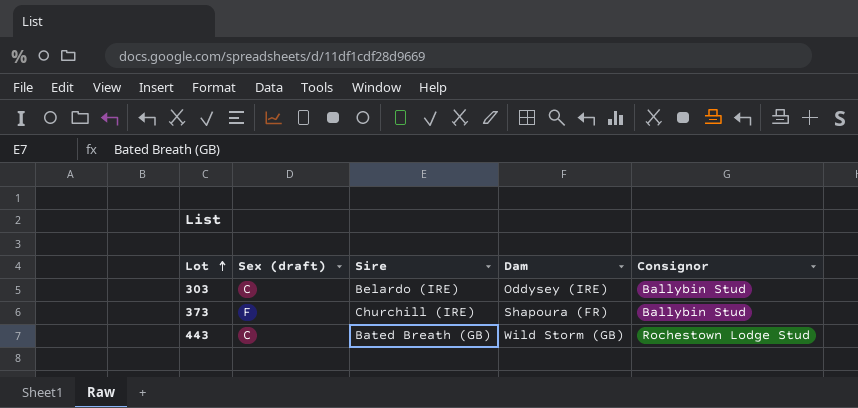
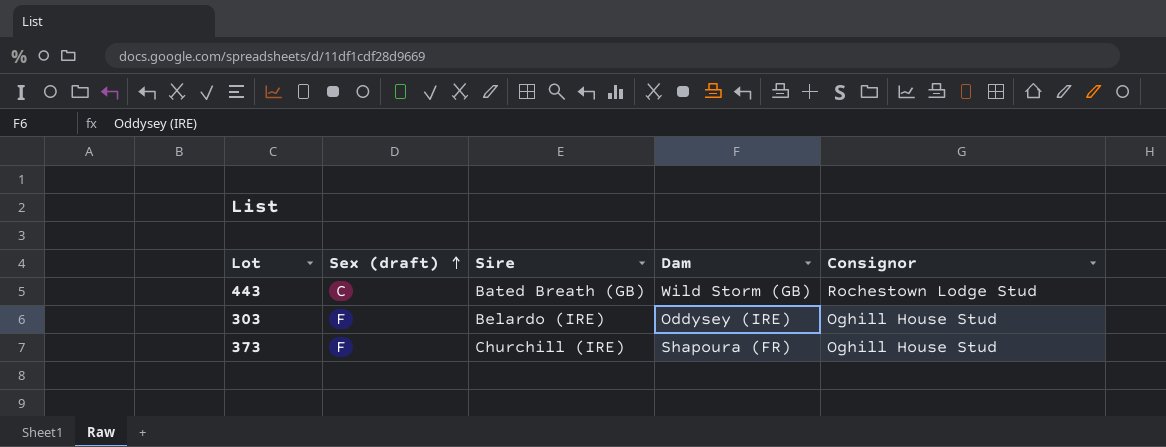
row order: Lot ascending -> Sex (draft) ascending
303 | Sex (draft): C -> F
303 | Consignor: Ballybin Stud -> Oghill House Stud
373 | Consignor: Ballybin Stud -> Oghill House Stud

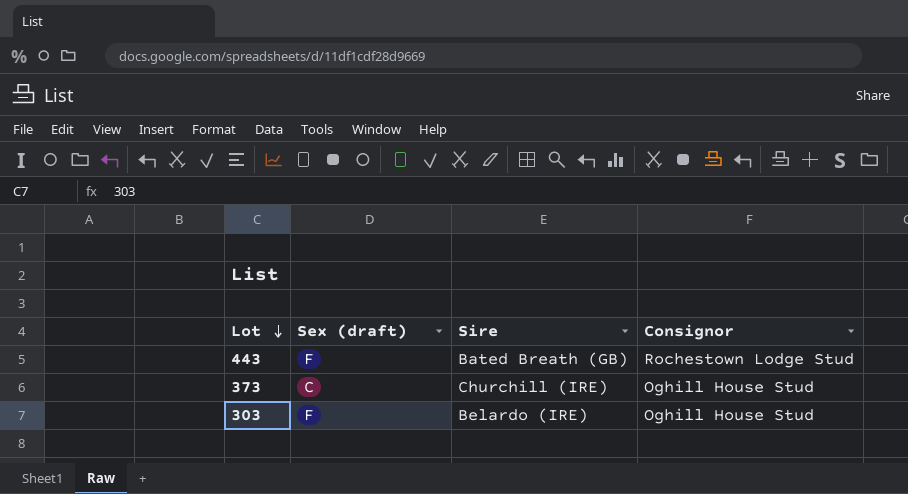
row order: Sex (draft) ascending -> Lot descending
column Dam | position: 4 -> none
443 | Sex (draft): C -> F
373 | Sex (draft): F -> C

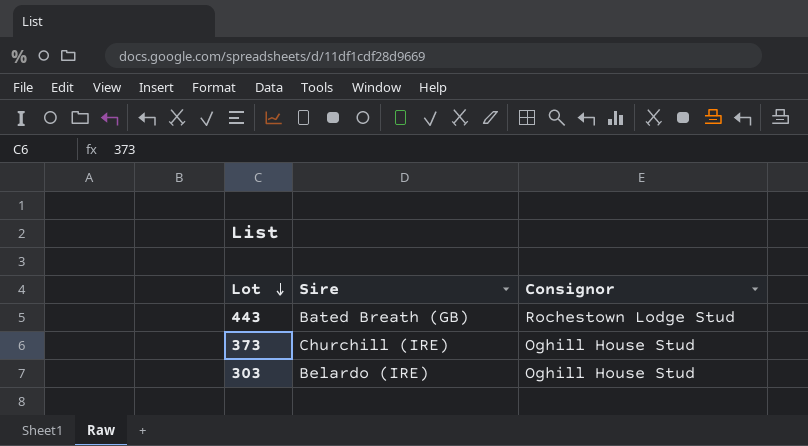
column Sex (draft) | position: 2 -> none

